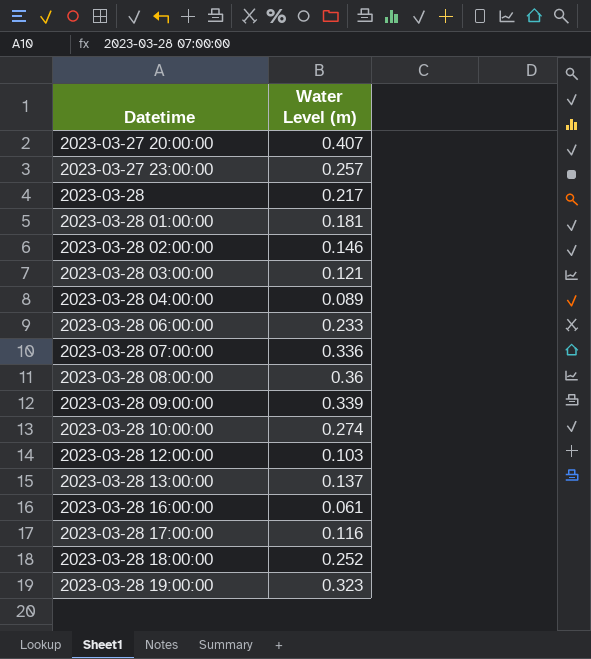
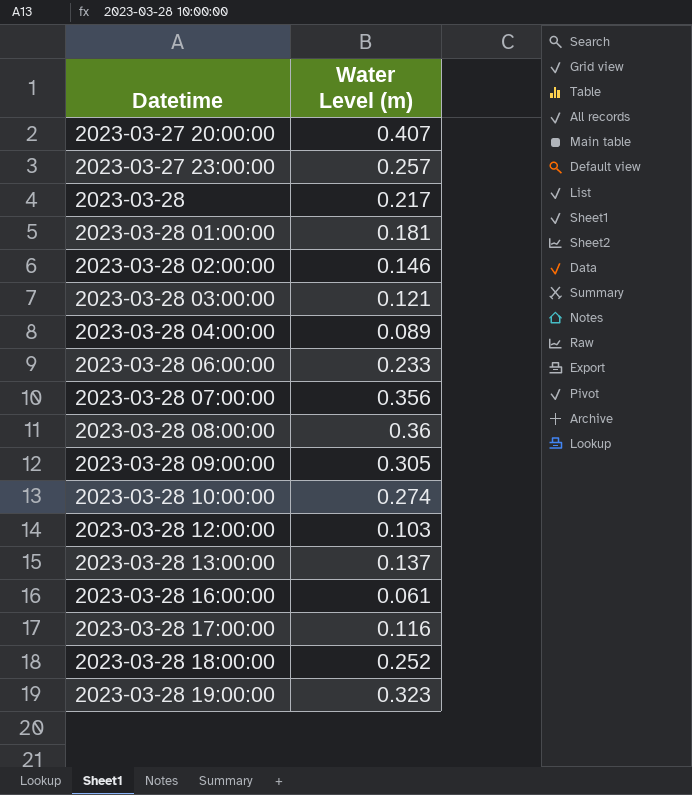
2023-03-28 07:00:00 | Water Level (m): 0.336 -> 0.356
2023-03-28 09:00:00 | Water Level (m): 0.339 -> 0.305

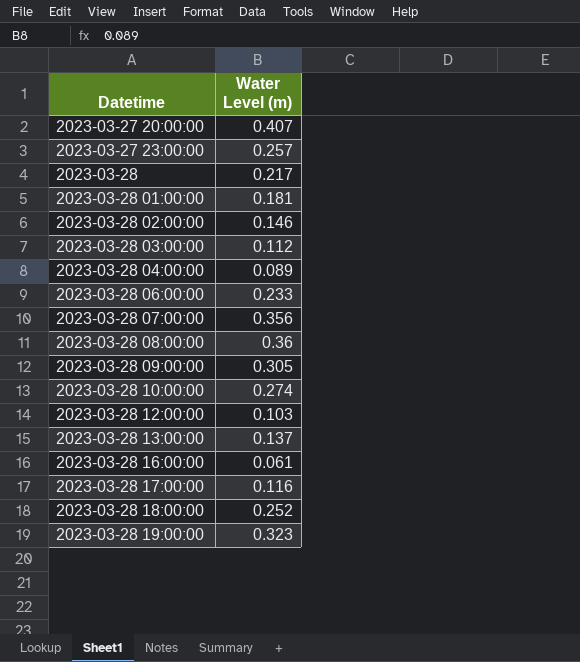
2023-03-28 03:00:00 | Water Level (m): 0.121 -> 0.112

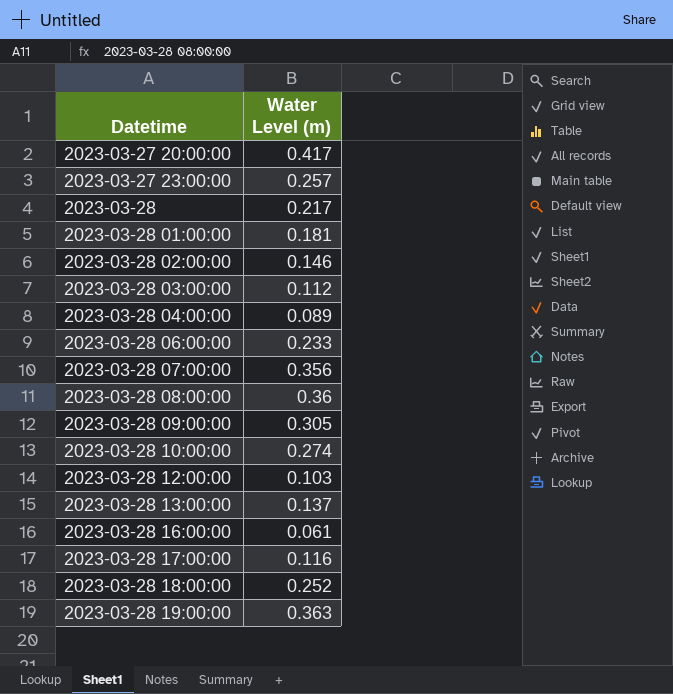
2023-03-27 20:00:00 | Water Level (m): 0.407 -> 0.417
2023-03-28 19:00:00 | Water Level (m): 0.323 -> 0.363

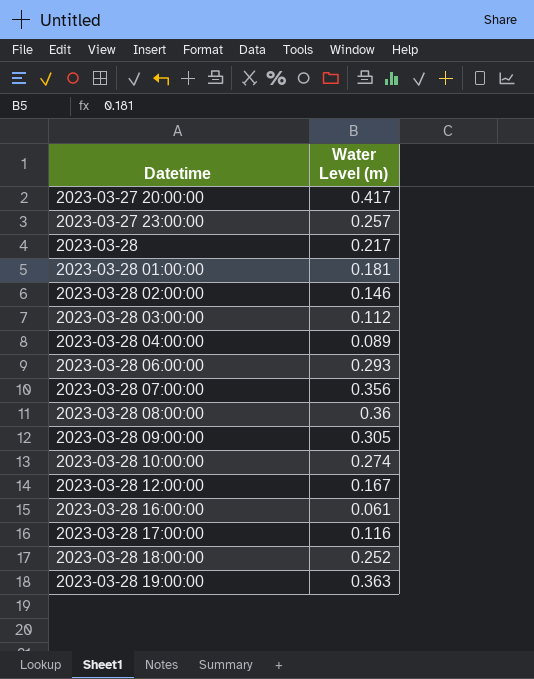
row 2023-03-28 13:00:00: 0.137 -> none
2023-03-28 06:00:00 | Water Level (m): 0.233 -> 0.293
2023-03-28 12:00:00 | Water Level (m): 0.103 -> 0.167

